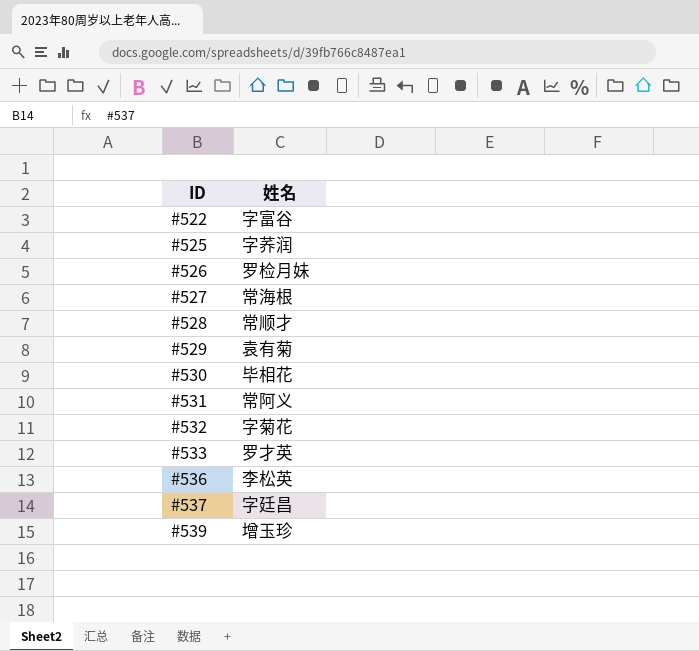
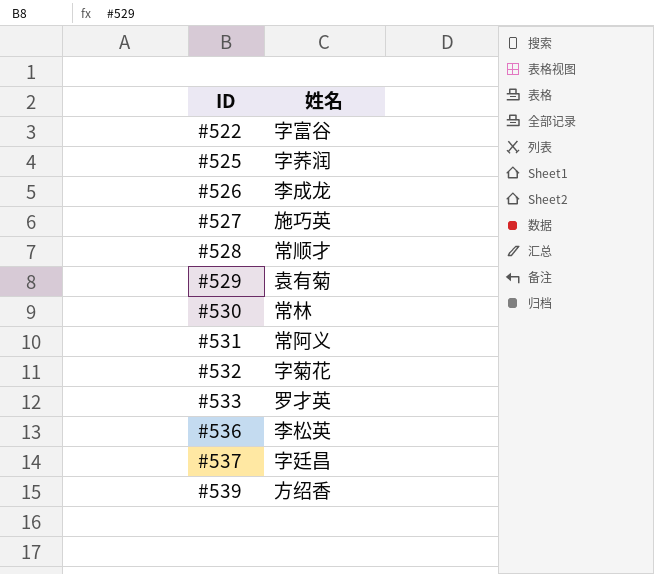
#526 | 姓名: 罗检月妹 -> 李成龙
#527 | 姓名: 常海根 -> 施巧英
#530 | 姓名: 毕相花 -> 常林
#539 | 姓名: 增玉珍 -> 方绍香

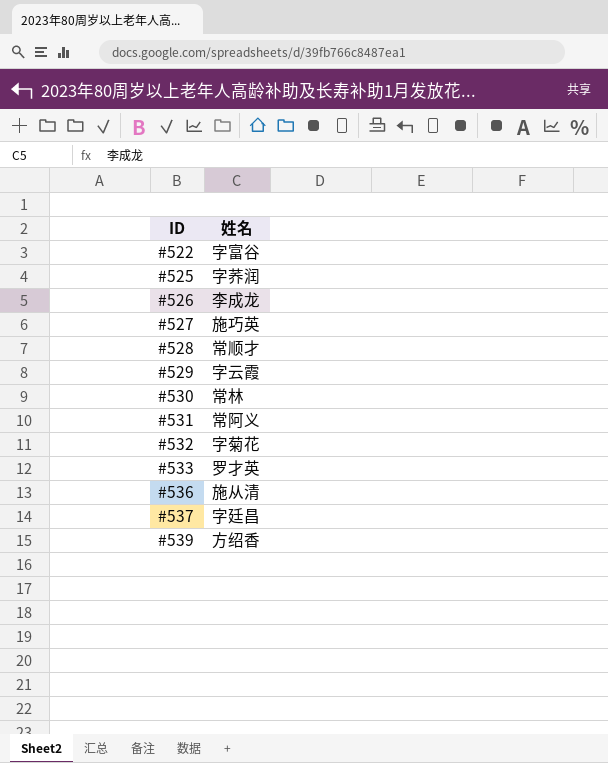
#529 | 姓名: 袁有菊 -> 字云霞
#536 | 姓名: 李松英 -> 施从清

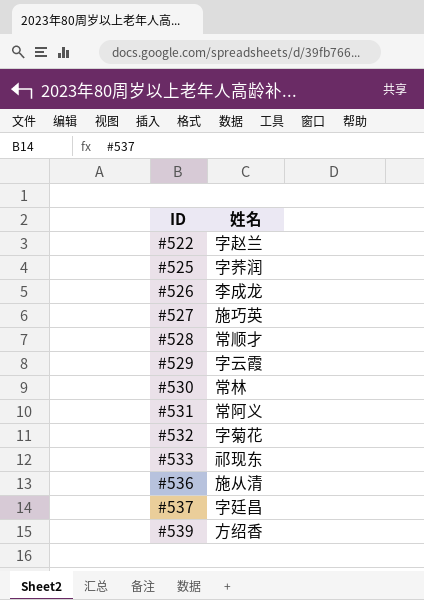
#522 | 姓名: 字富谷 -> 字赵兰
#533 | 姓名: 罗才英 -> 祁现东

